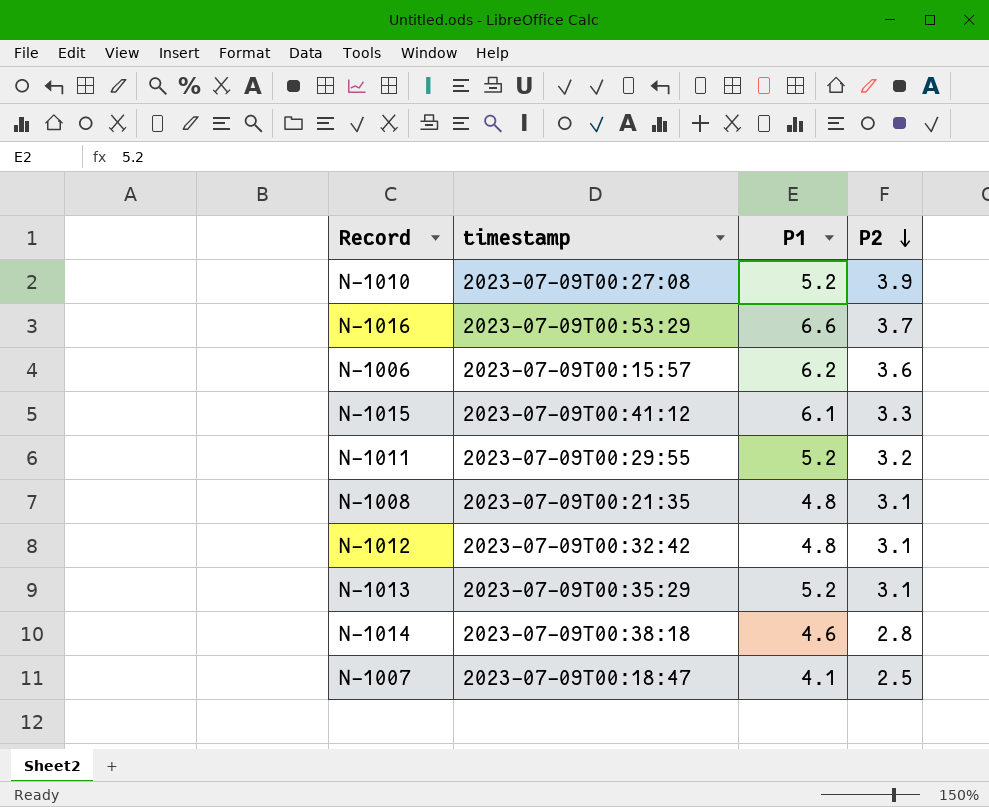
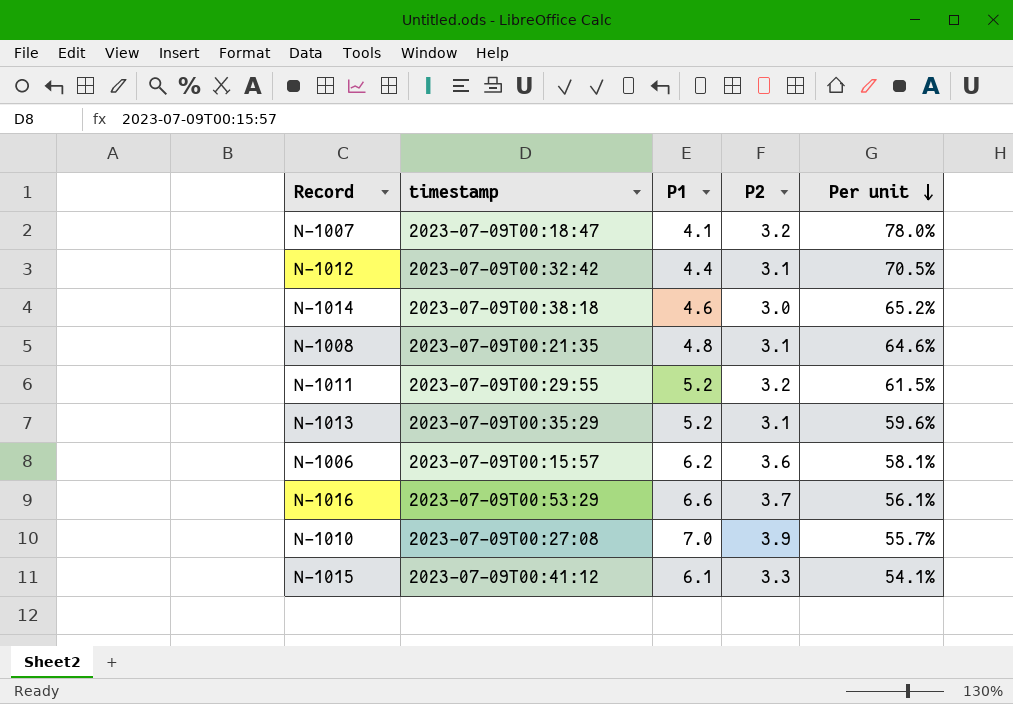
row order: P2 descending -> Per unit descending
column Per unit | formula: none -> [P2] / [P1]
N-1007 | P2: 2.5 -> 3.2
N-1012 | P1: 4.8 -> 4.4
N-1014 | P2: 2.8 -> 3.0
N-1010 | P1: 5.2 -> 7.0

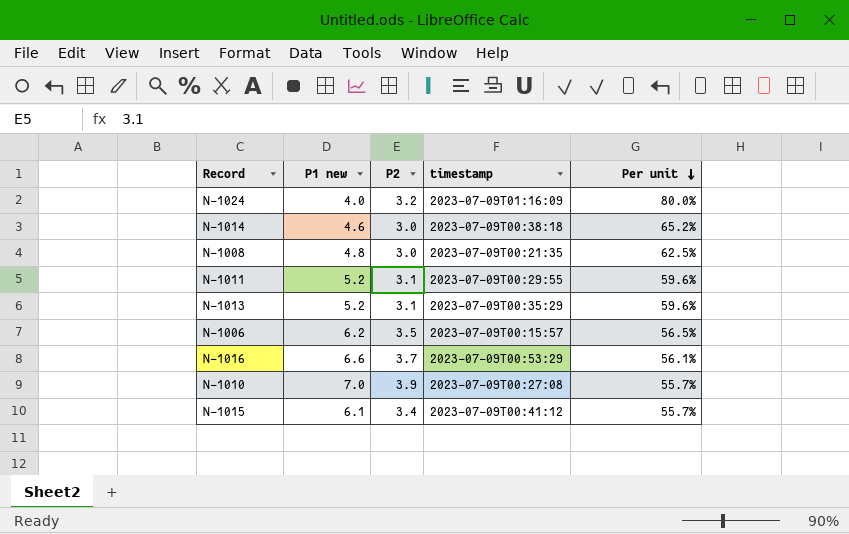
column name: P1 -> P1 new
column timestamp | position: 2 -> 4
row N-1007: 2023-07-09T00:18:47 | 4.1 | 3.2 | 78.0% -> none
row N-1012: 2023-07-09T00:32:42 | 4.4 | 3.1 | 70.5% -> none
row N-1024: none -> 4.0 | 3.2 | 2023-07-09T01:16:09 | 80.0%
N-1008 | P2: 3.1 -> 3.0
N-1008 | Per unit: 64.6% -> 62.5%
N-1011 | P2: 3.2 -> 3.1
N-1011 | Per unit: 61.5% -> 59.6%
N-1006 | P2: 3.6 -> 3.5
N-1006 | Per unit: 58.1% -> 56.5%
N-1015 | P2: 3.3 -> 3.4
N-1015 | Per unit: 54.1% -> 55.7%

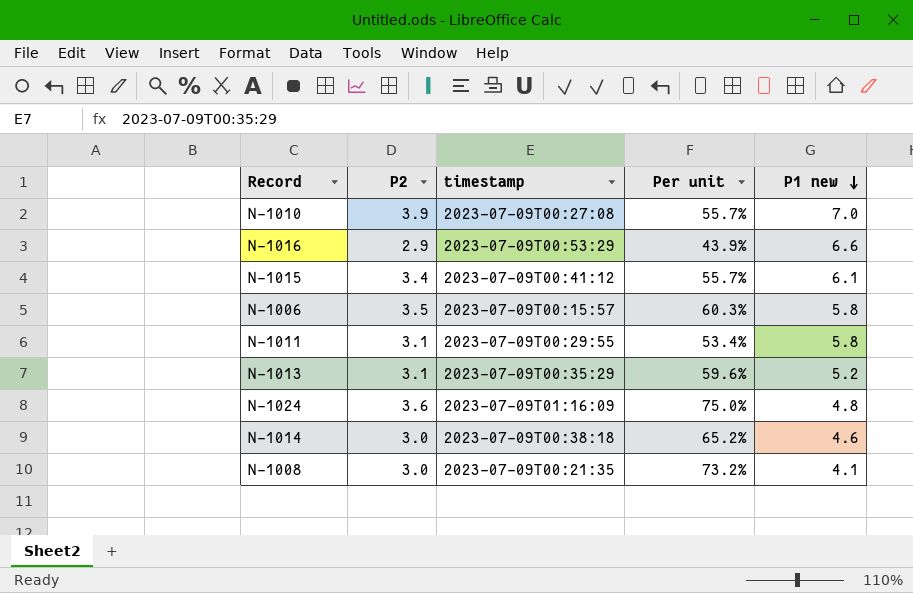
row order: Per unit descending -> P1 new descending
column P1 new | position: 2 -> 5
N-1016 | P2: 3.7 -> 2.9
N-1016 | Per unit: 56.1% -> 43.9%
N-1006 | Per unit: 56.5% -> 60.3%
N-1006 | P1 new: 6.2 -> 5.8
N-1011 | Per unit: 59.6% -> 53.4%
N-1011 | P1 new: 5.2 -> 5.8
N-1024 | P2: 3.2 -> 3.6
N-1024 | Per unit: 80.0% -> 75.0%
N-1024 | P1 new: 4.0 -> 4.8
N-1008 | Per unit: 62.5% -> 73.2%
N-1008 | P1 new: 4.8 -> 4.1

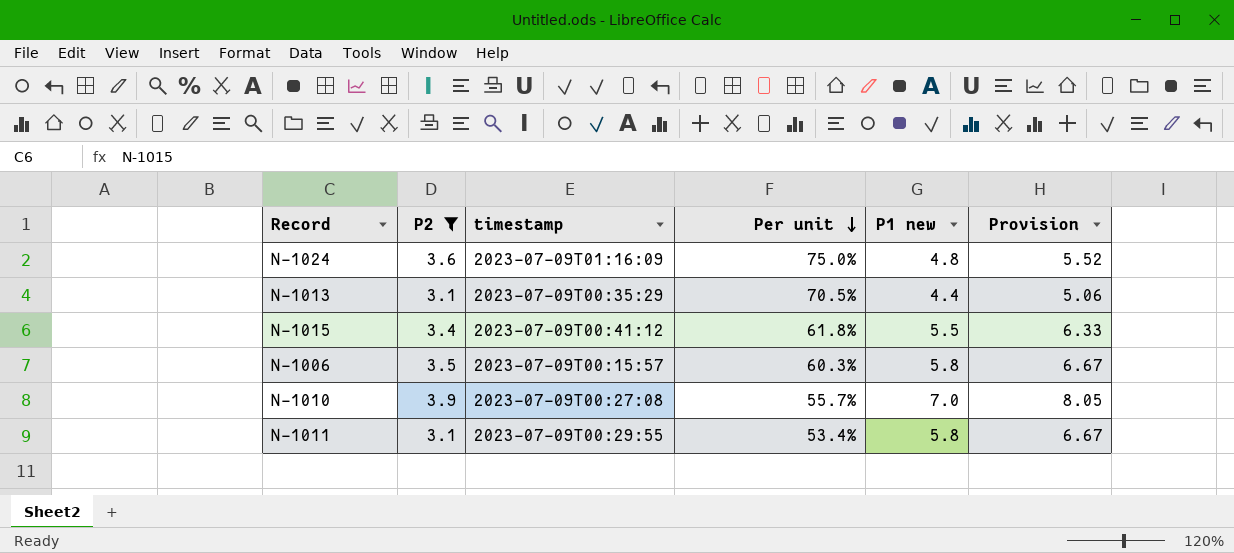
filter: none -> P2 >= 3.1
row order: P1 new descending -> Per unit descending
column Provision | formula: none -> [P1 new] * 1.15
N-1013 | Per unit: 59.6% -> 70.5%
N-1013 | P1 new: 5.2 -> 4.4
N-1015 | Per unit: 55.7% -> 61.8%
N-1015 | P1 new: 6.1 -> 5.5

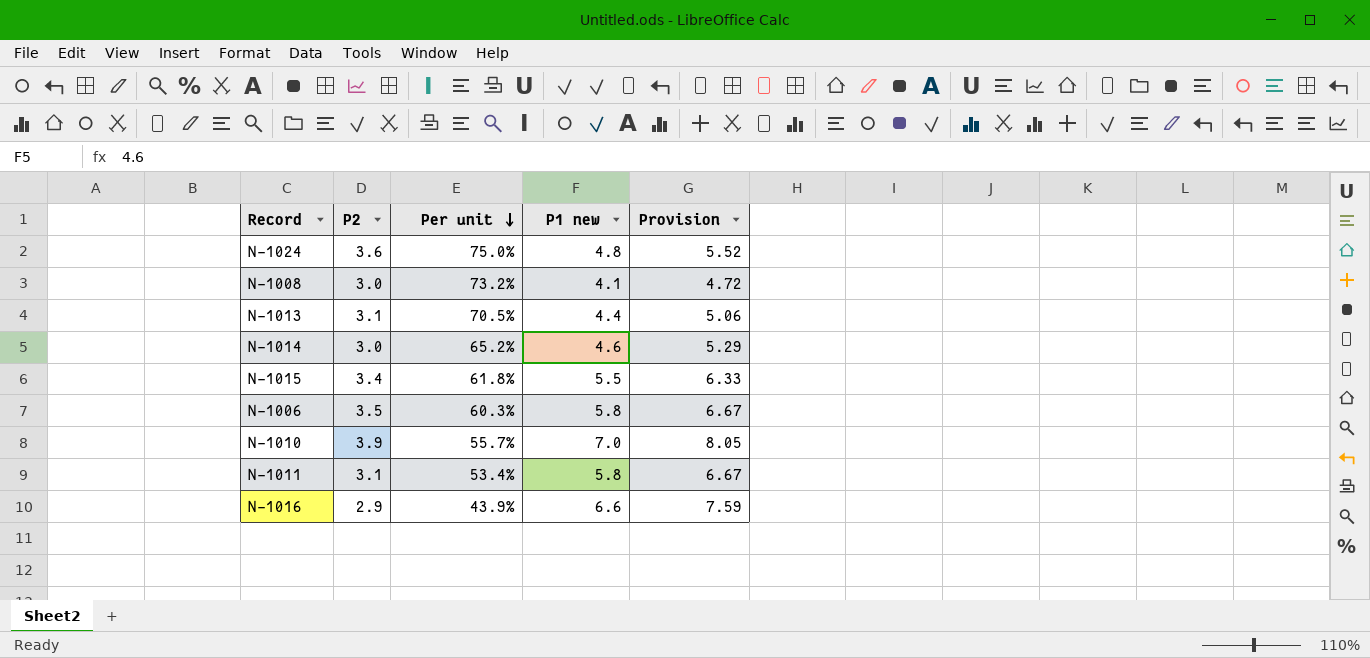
filter: P2 >= 3.1 -> none
column timestamp | position: 3 -> none

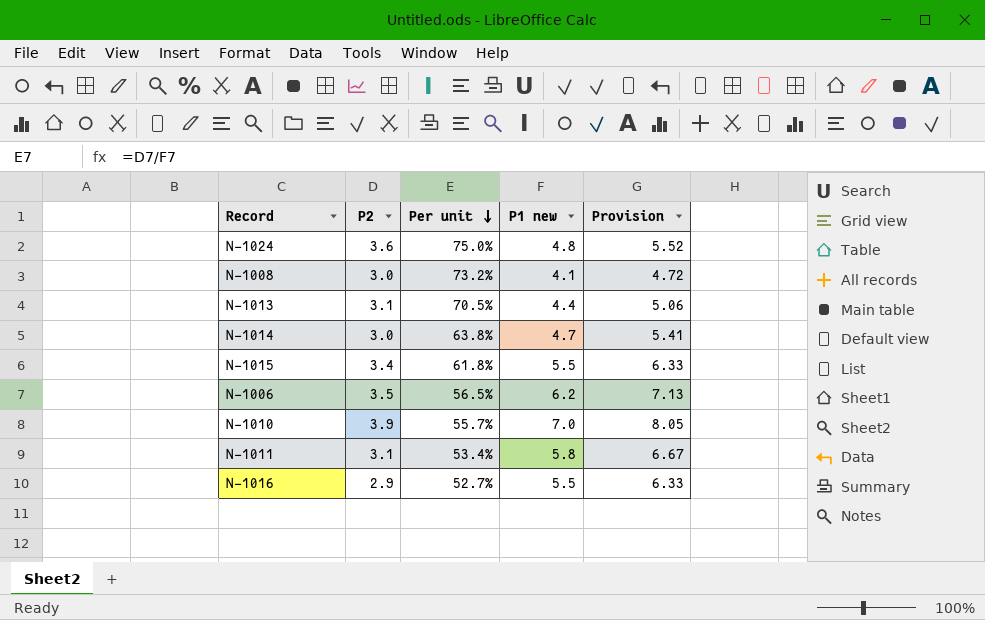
N-1014 | Per unit: 65.2% -> 63.8%
N-1014 | P1 new: 4.6 -> 4.7
N-1014 | Provision: 5.29 -> 5.41
N-1006 | Per unit: 60.3% -> 56.5%
N-1006 | P1 new: 5.8 -> 6.2
N-1006 | Provision: 6.67 -> 7.13
N-1016 | Per unit: 43.9% -> 52.7%
N-1016 | P1 new: 6.6 -> 5.5
N-1016 | Provision: 7.59 -> 6.33

